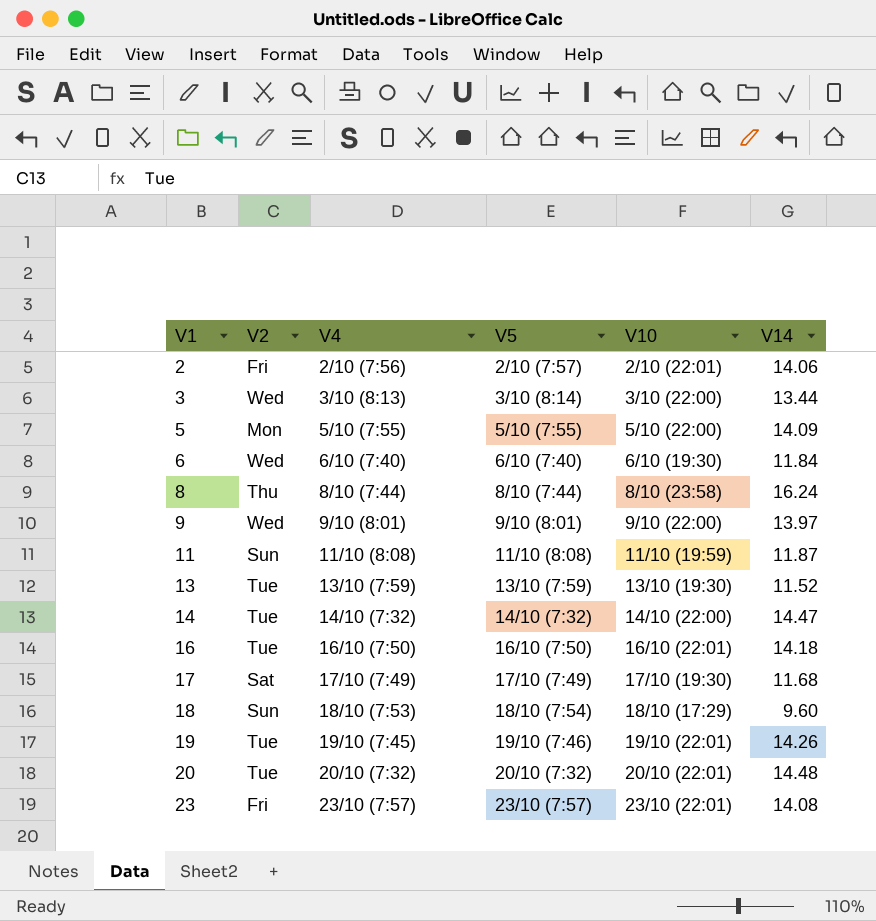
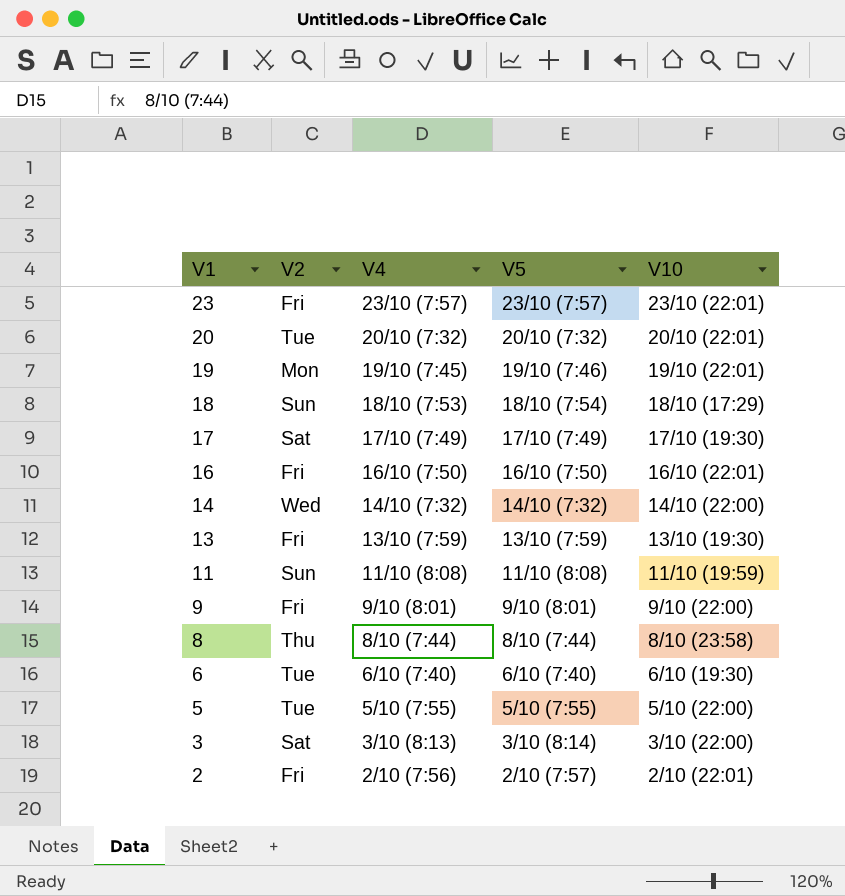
row order: V1 ascending -> V1 descending
column V14 | position: 6 -> none
19 | V2: Tue -> Mon
16 | V2: Tue -> Fri
14 | V2: Tue -> Wed
13 | V2: Tue -> Fri
9 | V2: Wed -> Fri
6 | V2: Wed -> Tue
5 | V2: Mon -> Tue
3 | V2: Wed -> Sat

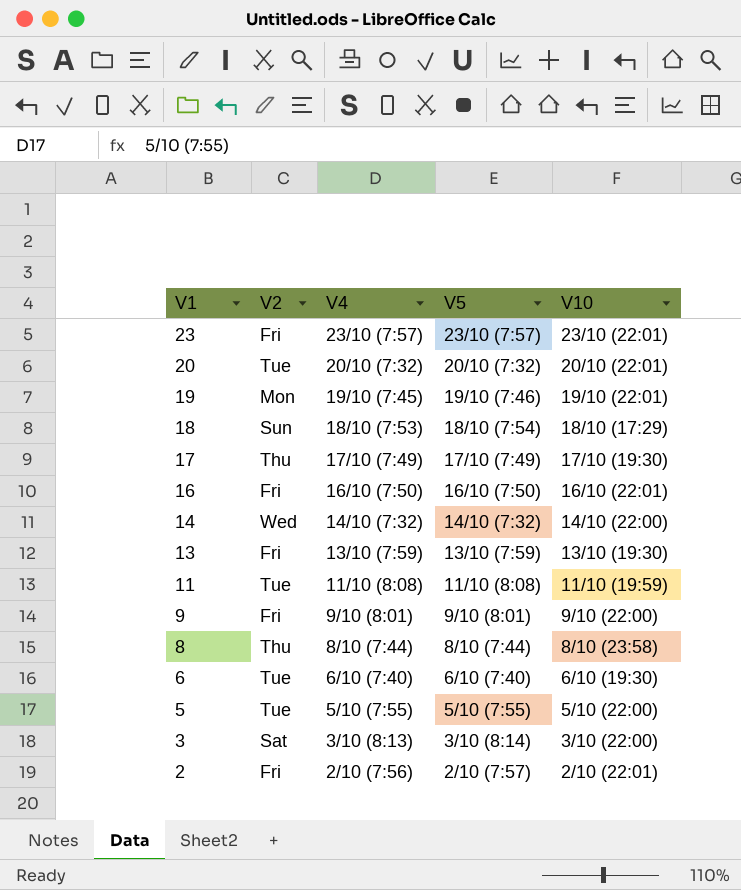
17 | V2: Sat -> Thu
11 | V2: Sun -> Tue

